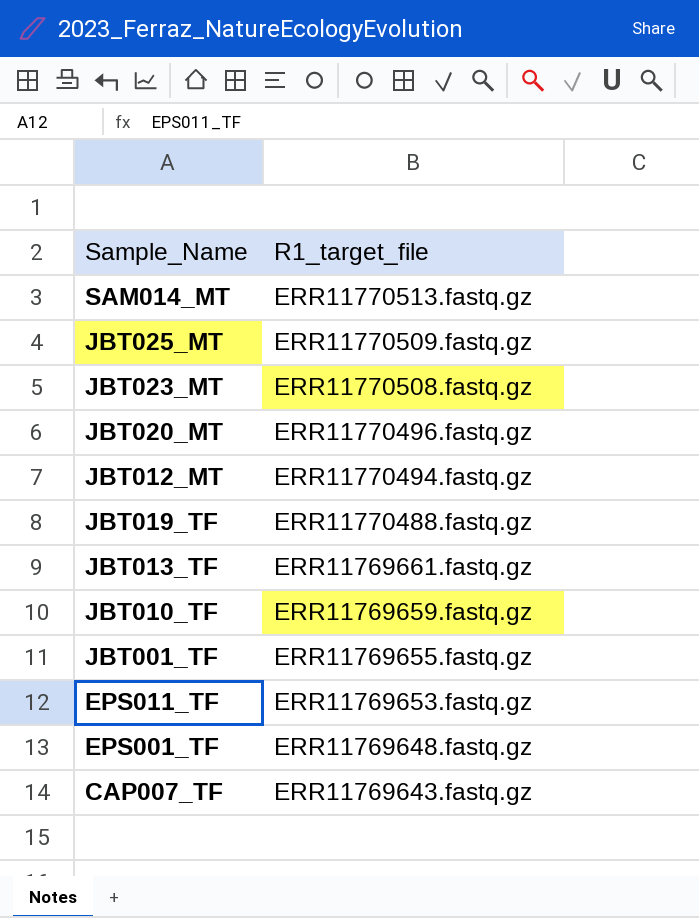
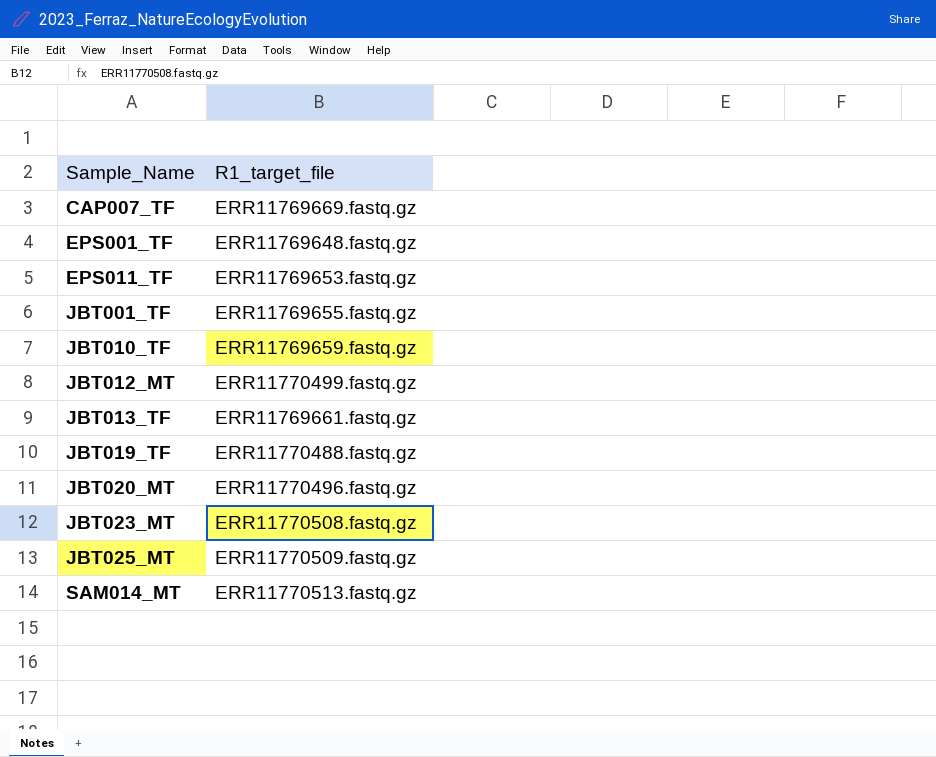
row order: R1_target_file descending -> Sample_Name ascending
CAP007_TF | R1_target_file: ERR11769643.fastq.gz -> ERR11769669.fastq.gz
JBT012_MT | R1_target_file: ERR11770494.fastq.gz -> ERR11770499.fastq.gz

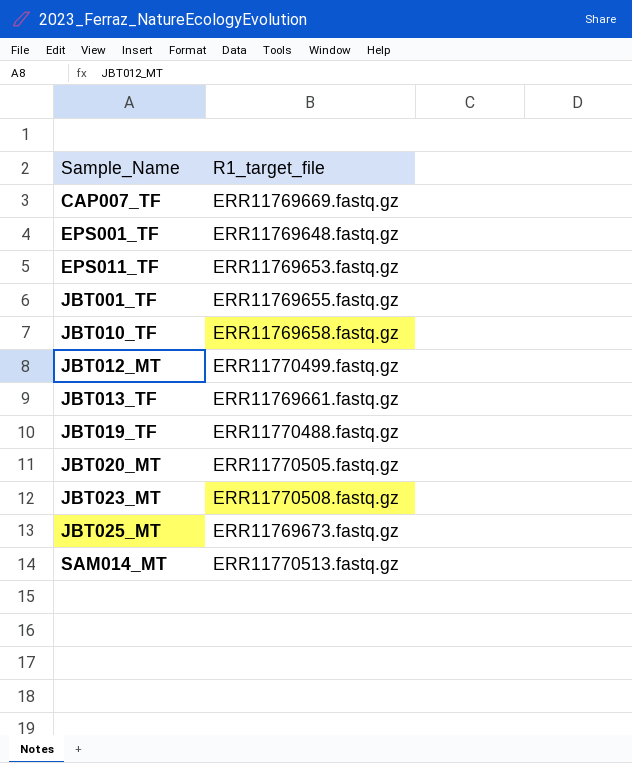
JBT010_TF | R1_target_file: ERR11769659.fastq.gz -> ERR11769658.fastq.gz
JBT020_MT | R1_target_file: ERR11770496.fastq.gz -> ERR11770505.fastq.gz
JBT025_MT | R1_target_file: ERR11770509.fastq.gz -> ERR11769673.fastq.gz

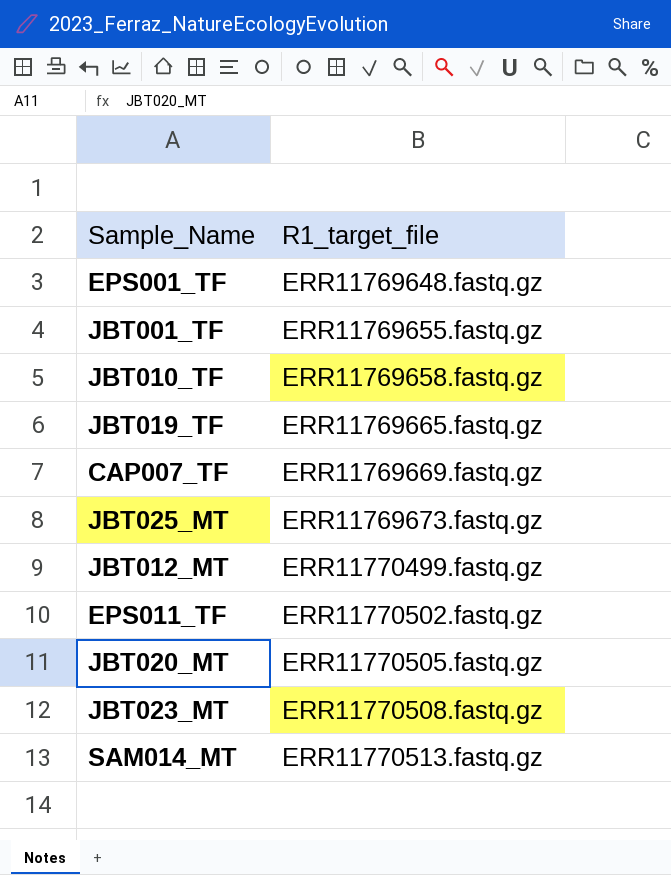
row order: Sample_Name ascending -> R1_target_file ascending
row JBT013_TF: ERR11769661.fastq.gz -> none
JBT019_TF | R1_target_file: ERR11770488.fastq.gz -> ERR11769665.fastq.gz
EPS011_TF | R1_target_file: ERR11769653.fastq.gz -> ERR11770502.fastq.gz

